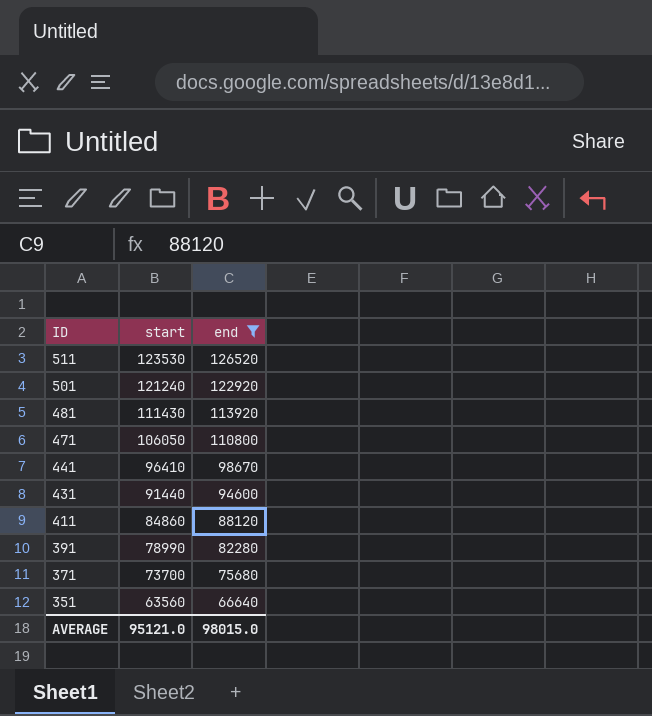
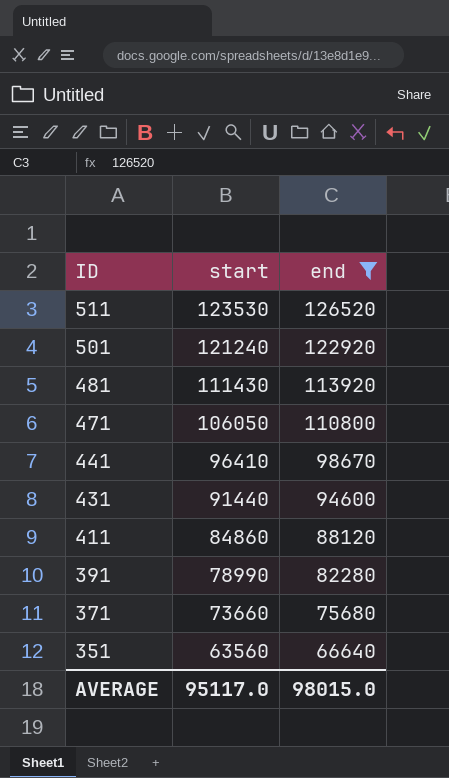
371 | start: 73700 -> 73660
AVERAGE | start: 95121.0 -> 95117.0

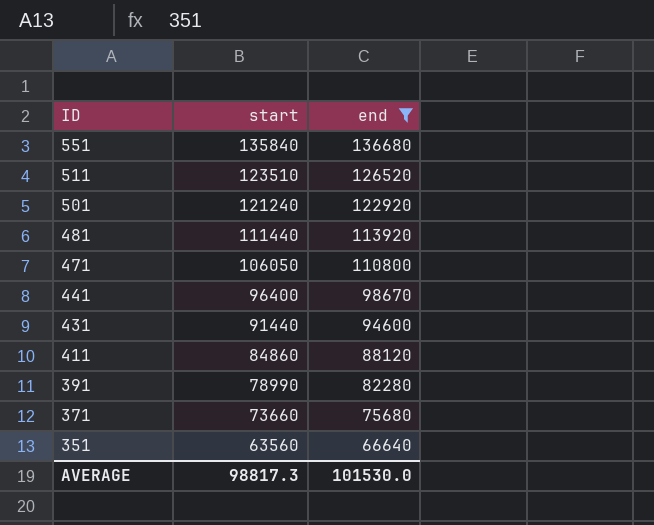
row 551: none -> 135840 | 136680
511 | start: 123530 -> 123510
481 | start: 111430 -> 111440
441 | start: 96410 -> 96400
AVERAGE | start: 95117.0 -> 98817.3
AVERAGE | end: 98015.0 -> 101530.0

